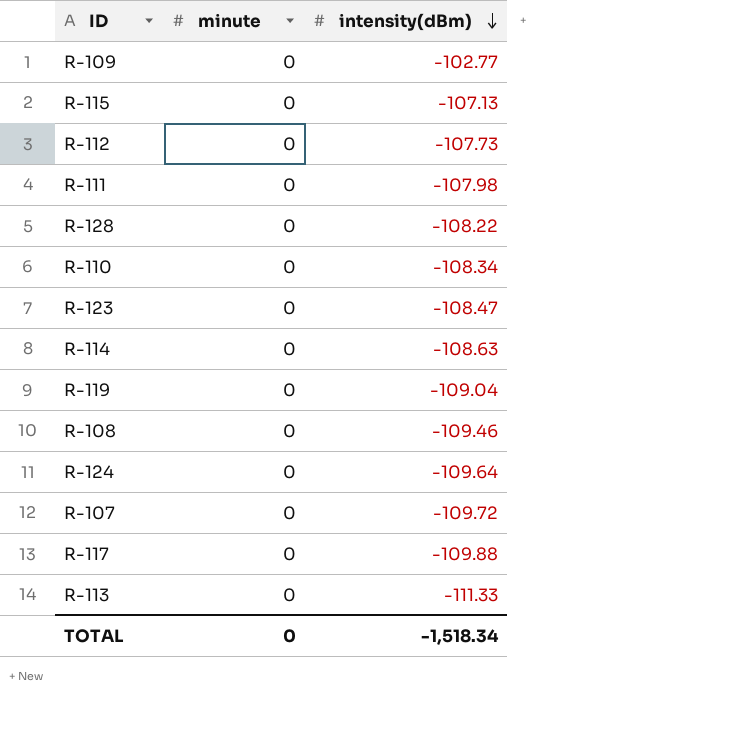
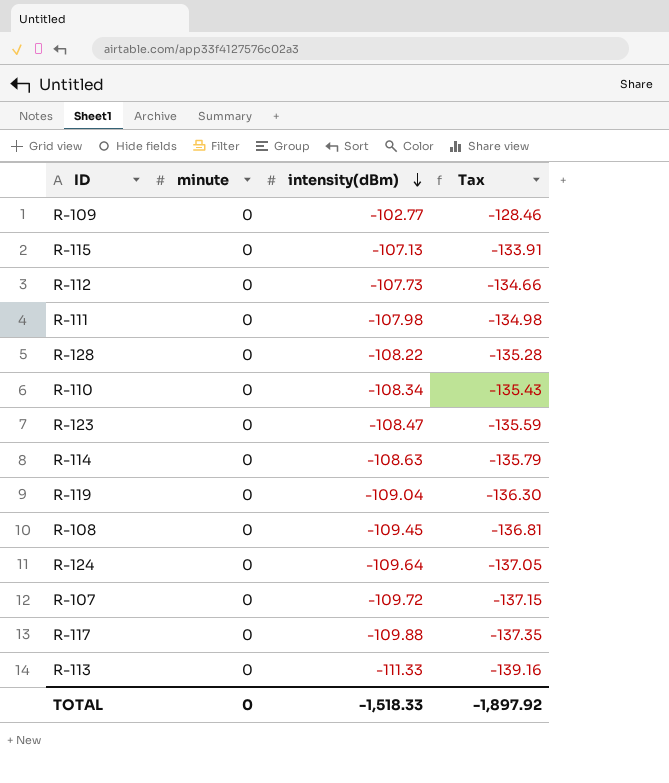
column Tax | formula: none -> [intensity(dBm)] * 1.25
R-108 | intensity(dBm): -109.46 -> -109.45
TOTAL | intensity(dBm): -1,518.34 -> -1,518.33

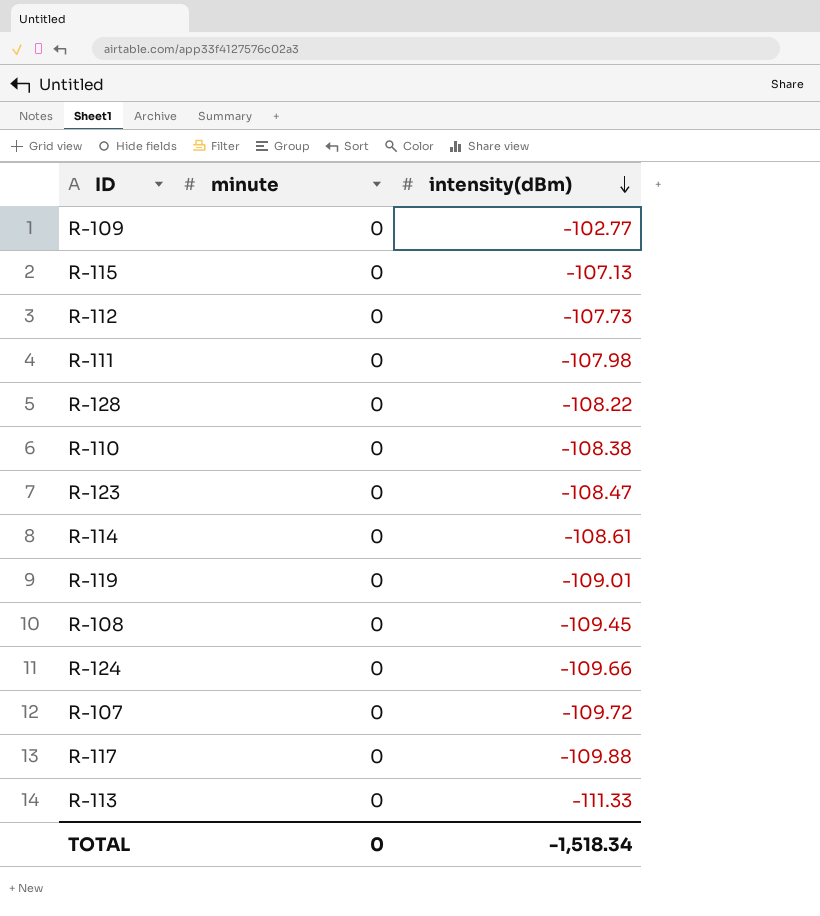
column Tax | formula: [intensity(dBm)] * 1.25 -> none
R-110 | intensity(dBm): -108.34 -> -108.38
R-114 | intensity(dBm): -108.63 -> -108.61
R-119 | intensity(dBm): -109.04 -> -109.01
R-124 | intensity(dBm): -109.64 -> -109.66
TOTAL | intensity(dBm): -1,518.33 -> -1,518.34

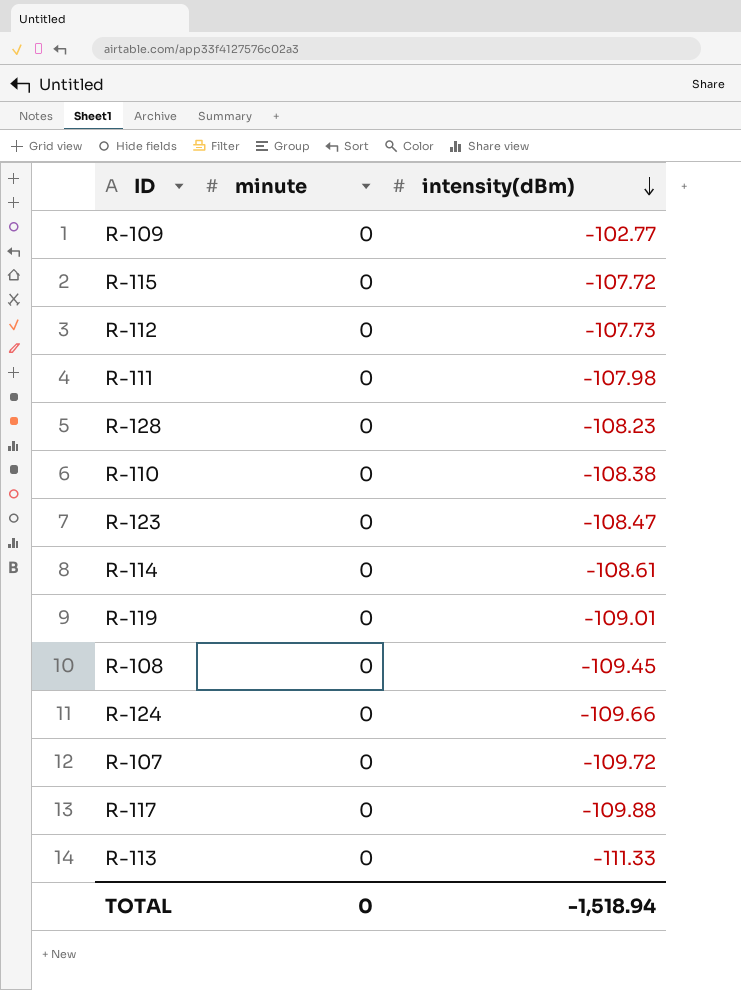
R-115 | intensity(dBm): -107.13 -> -107.72
R-128 | intensity(dBm): -108.22 -> -108.23
TOTAL | intensity(dBm): -1,518.34 -> -1,518.94

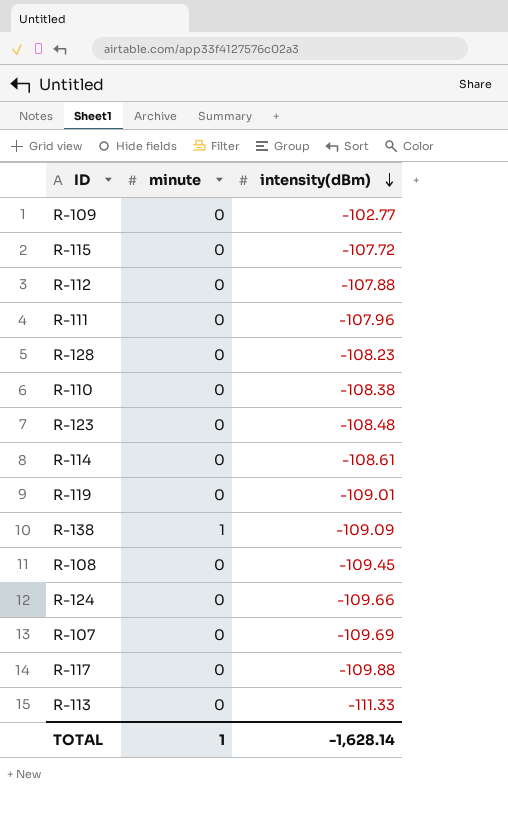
R-112 | intensity(dBm): -107.73 -> -107.88
R-111 | intensity(dBm): -107.98 -> -107.96
R-123 | intensity(dBm): -108.47 -> -108.48
row R-138: none -> 1 | -109.09
R-107 | intensity(dBm): -109.72 -> -109.69
TOTAL | minute: 0 -> 1
TOTAL | intensity(dBm): -1,518.94 -> -1,628.14

